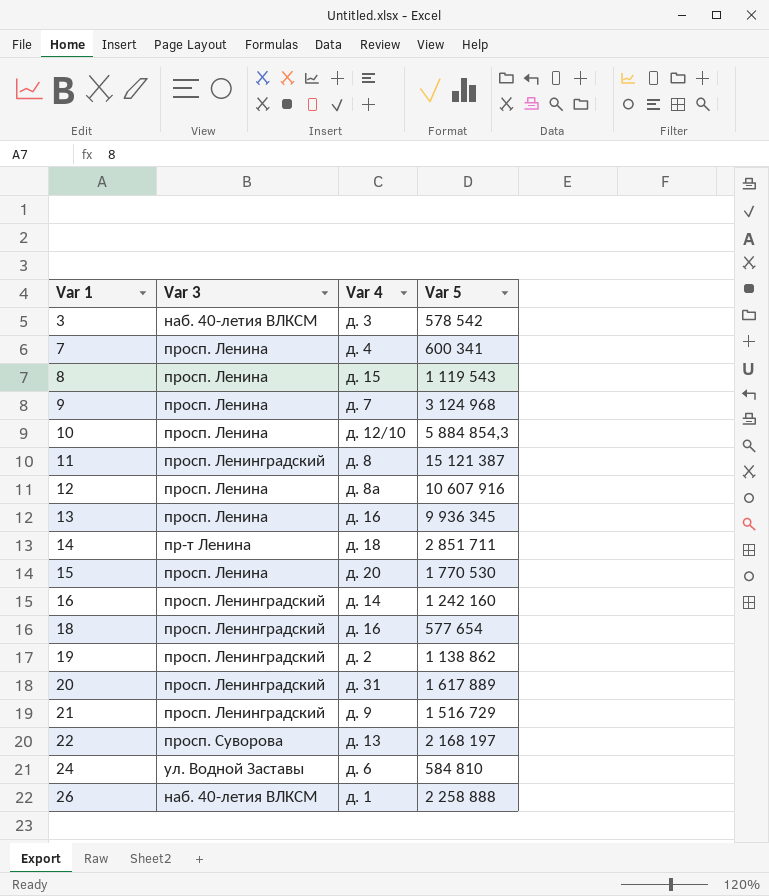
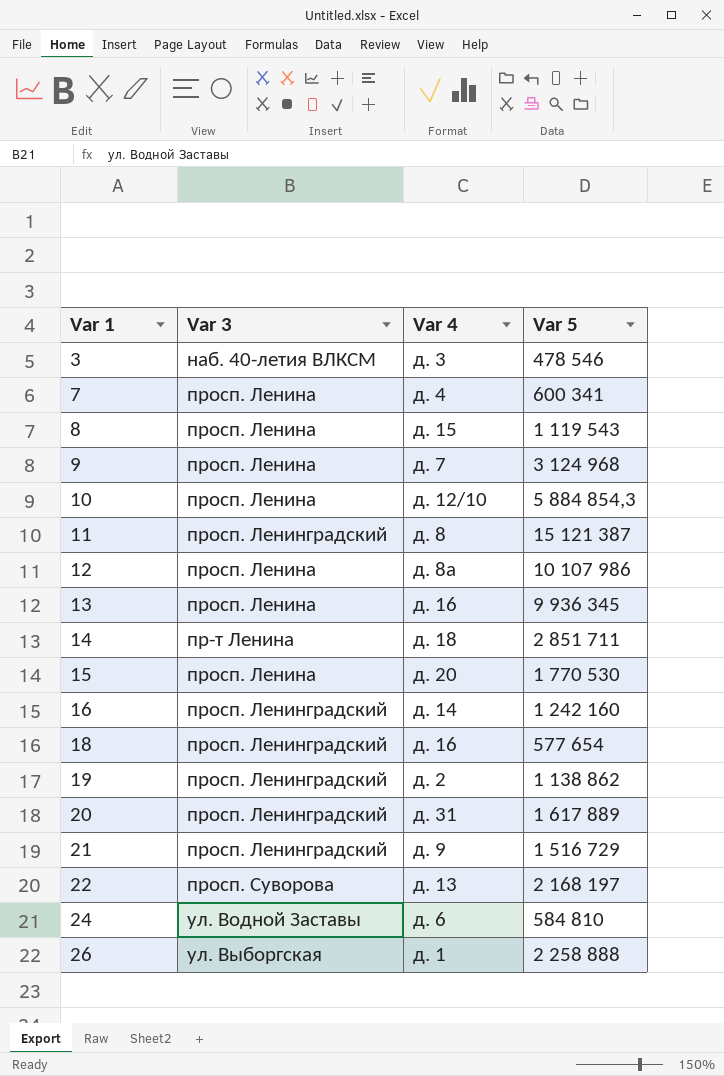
3 | Var 5: 578 542 -> 478 546
12 | Var 5: 10 607 916 -> 10 107 986
26 | Var 3: наб. 40-летия ВЛКСМ -> ул. Выборгская

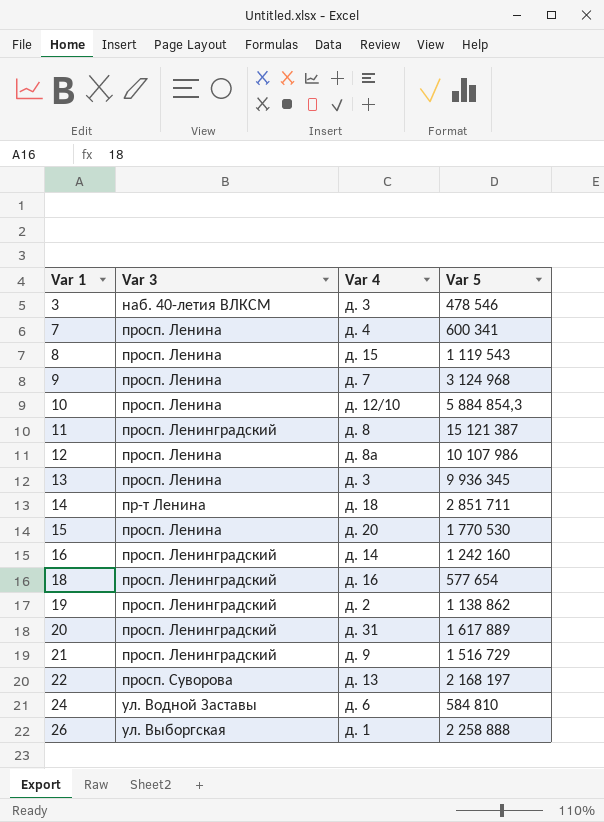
13 | Var 4: д. 16 -> д. 3

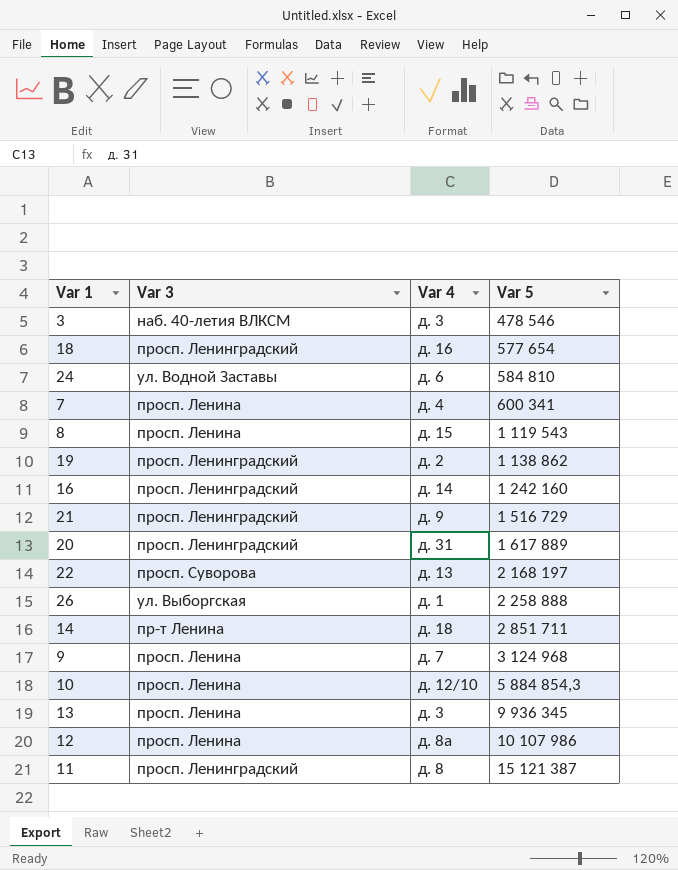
row order: Var 1 ascending -> Var 5 ascending
row 15: просп. Ленина | д. 20 | 1 770 530 -> none

